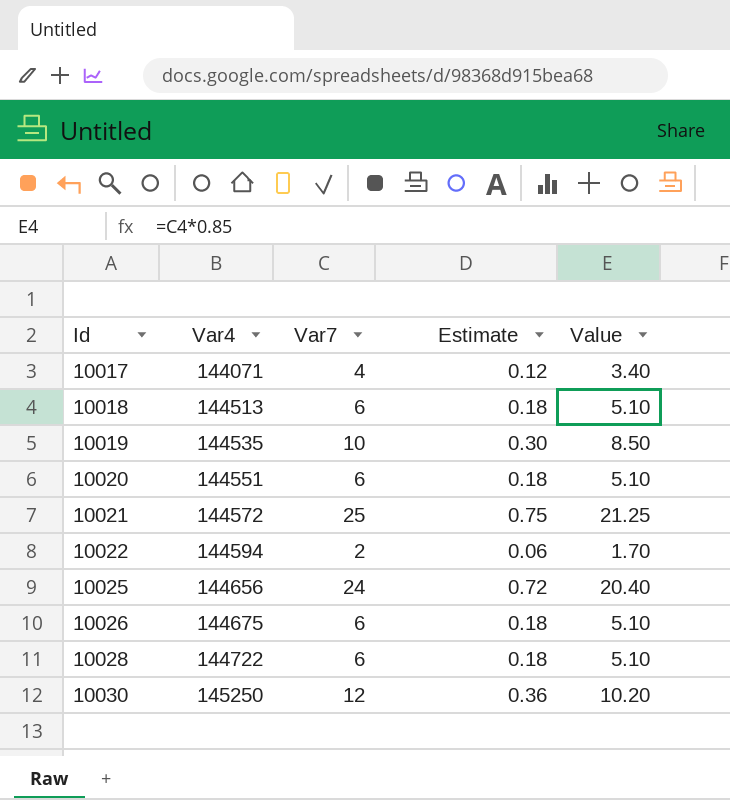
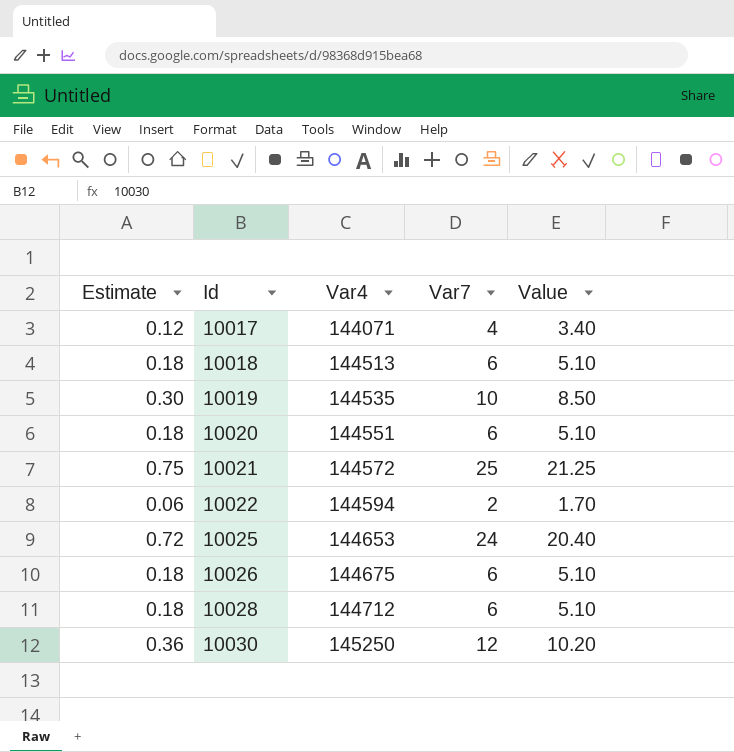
column Estimate | position: 4 -> 1
10025 | Var4: 144656 -> 144653
10028 | Var4: 144722 -> 144712

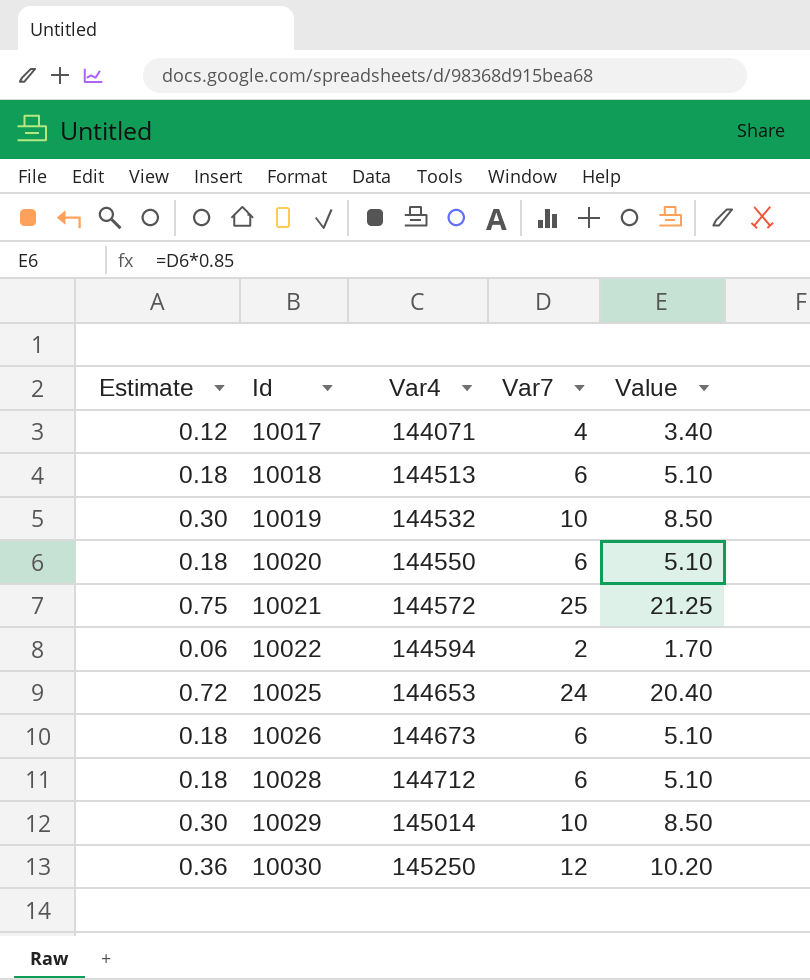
10019 | Var4: 144535 -> 144532
10020 | Var4: 144551 -> 144550
10026 | Var4: 144675 -> 144673
row 10029: none -> 0.30 | 145014 | 10 | 8.50

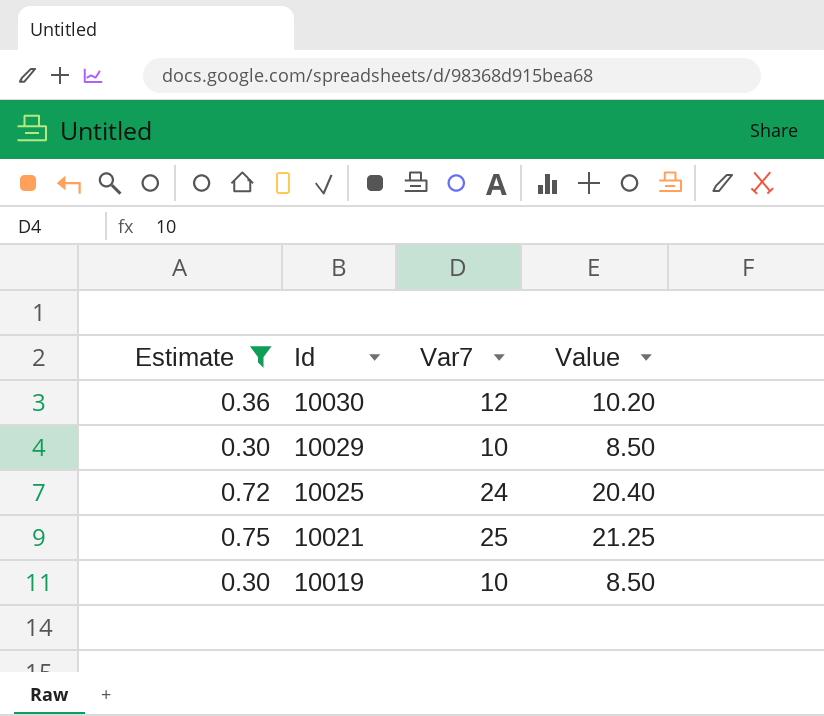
filter: none -> Estimate >= 0.30
row order: Id ascending -> Id descending
column Var4 | position: 3 -> none

